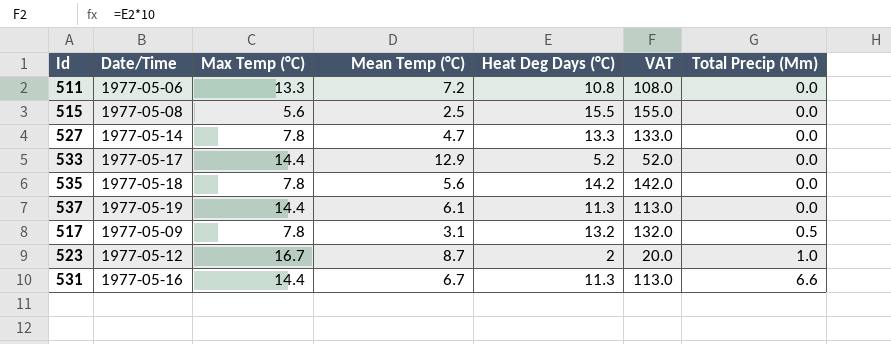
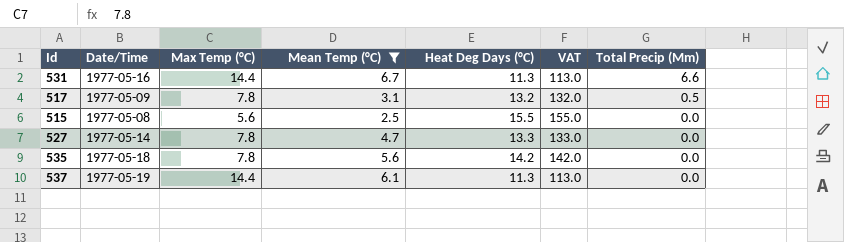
filter: none -> Mean Temp (°C) <= 6.7
row order: Total Precip (Mm) ascending -> Total Precip (Mm) descending

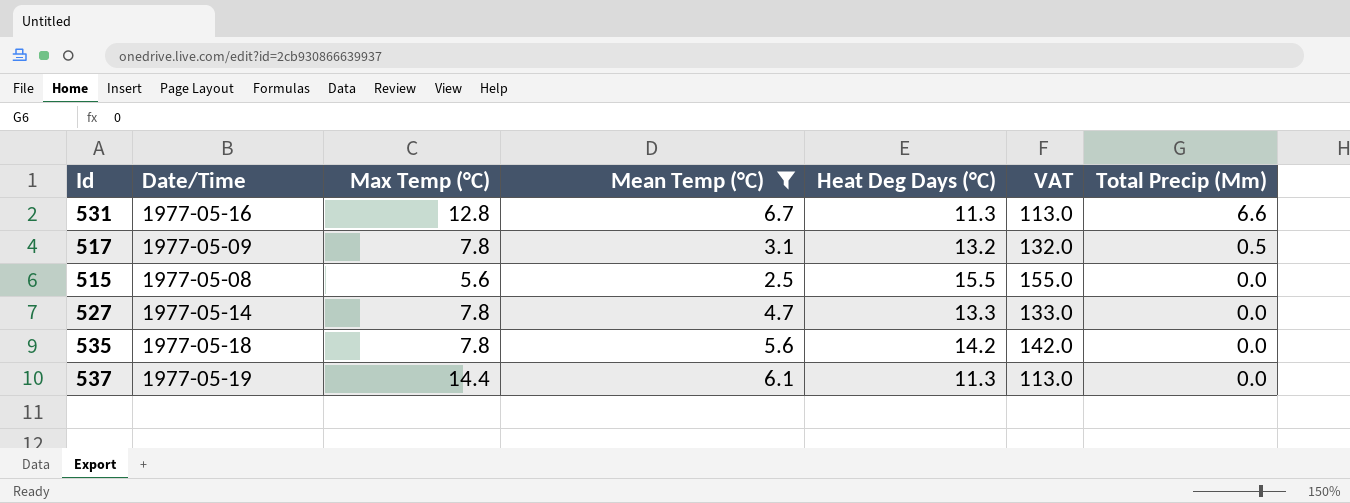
531 | Max Temp (°C): 14.4 -> 12.8

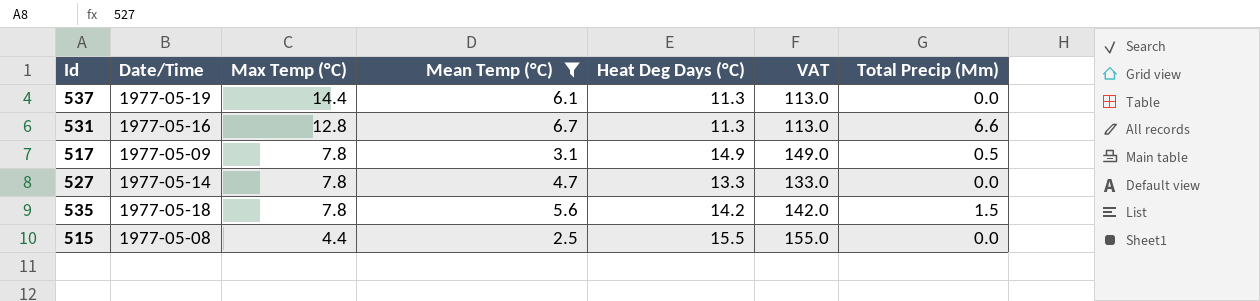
row order: Total Precip (Mm) descending -> Max Temp (°C) descending
517 | Heat Deg Days (°C): 13.2 -> 14.9
517 | VAT: 132.0 -> 149.0
535 | Total Precip (Mm): 0.0 -> 1.5
515 | Max Temp (°C): 5.6 -> 4.4

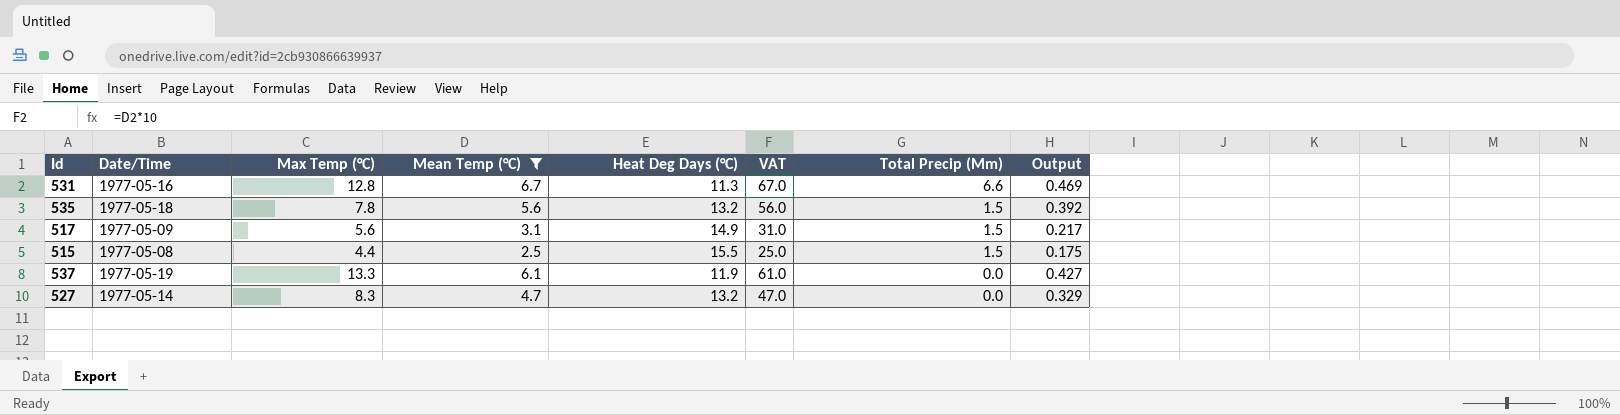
row order: Max Temp (°C) descending -> Total Precip (Mm) descending
column VAT | formula: [Heat Deg Days (°C)] * 10 -> [Mean Temp (°C)] * 10
column Output | formula: none -> [Mean Temp (°C)] * 0.07
535 | Heat Deg Days (°C): 14.2 -> 13.2
517 | Max Temp (°C): 7.8 -> 5.6
517 | Total Precip (Mm): 0.5 -> 1.5
515 | Total Precip (Mm): 0.0 -> 1.5
537 | Max Temp (°C): 14.4 -> 13.3
537 | Heat Deg Days (°C): 11.3 -> 11.9
527 | Max Temp (°C): 7.8 -> 8.3
527 | Heat Deg Days (°C): 13.3 -> 13.2

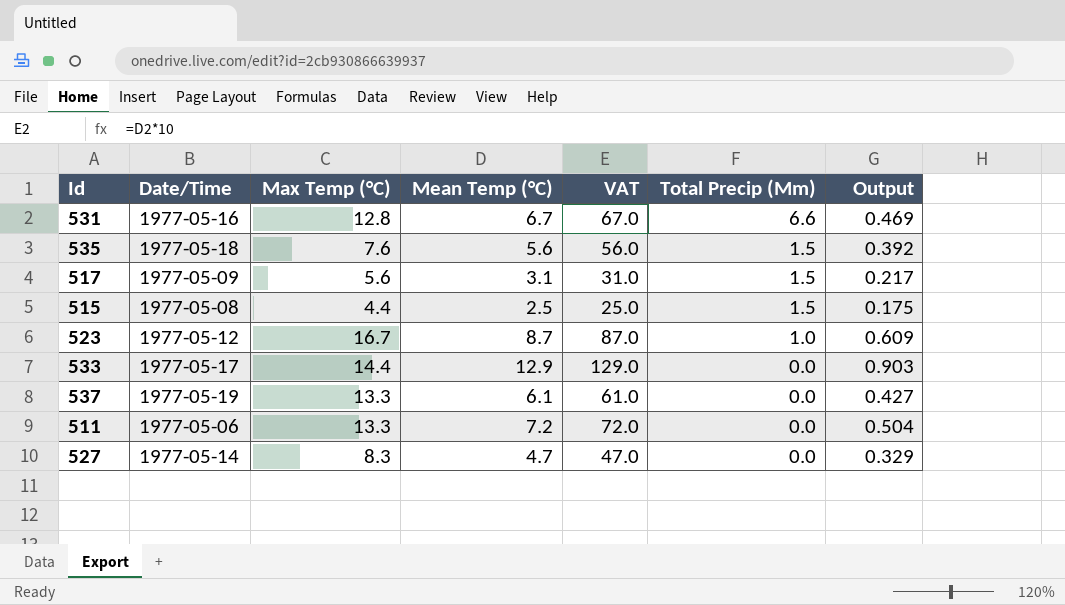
filter: Mean Temp (°C) <= 6.7 -> none
column Heat Deg Days (°C) | position: 5 -> none
535 | Max Temp (°C): 7.8 -> 7.6

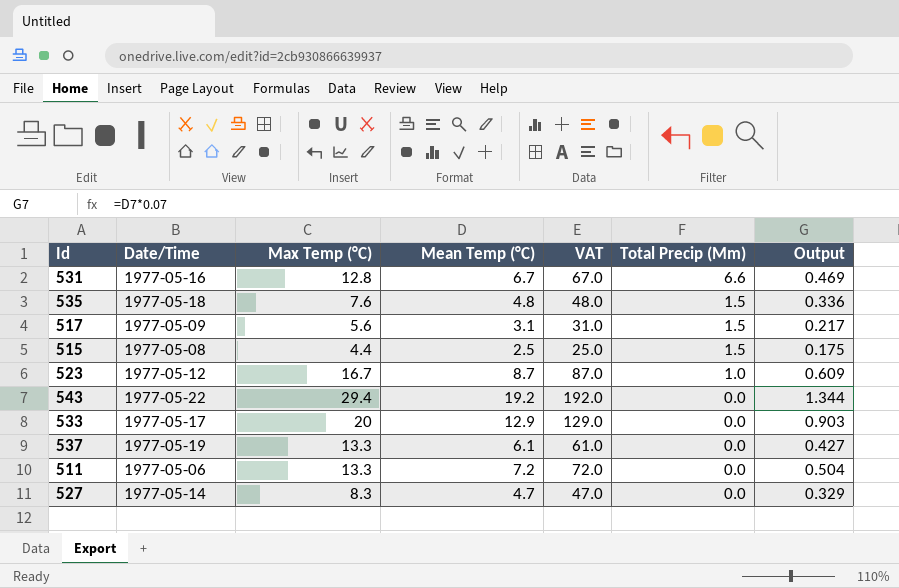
535 | Mean Temp (°C): 5.6 -> 4.8
535 | VAT: 56.0 -> 48.0
535 | Output: 0.392 -> 0.336
row 543: none -> 1977-05-22 | 29.4 | 19.2 | 192.0 | 0.0 | 1.344
533 | Max Temp (°C): 14.4 -> 20

